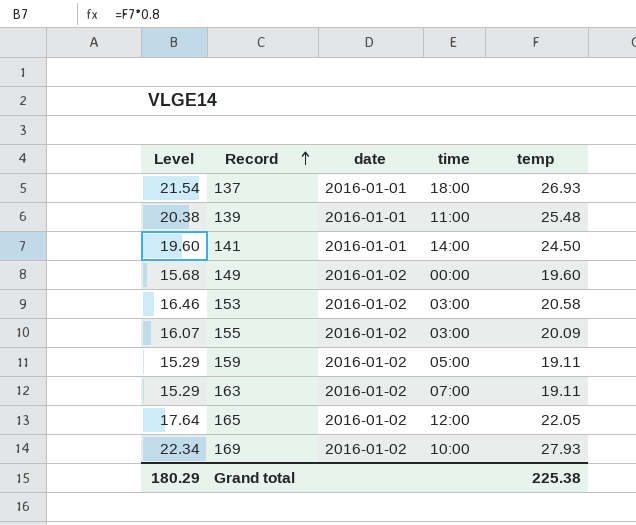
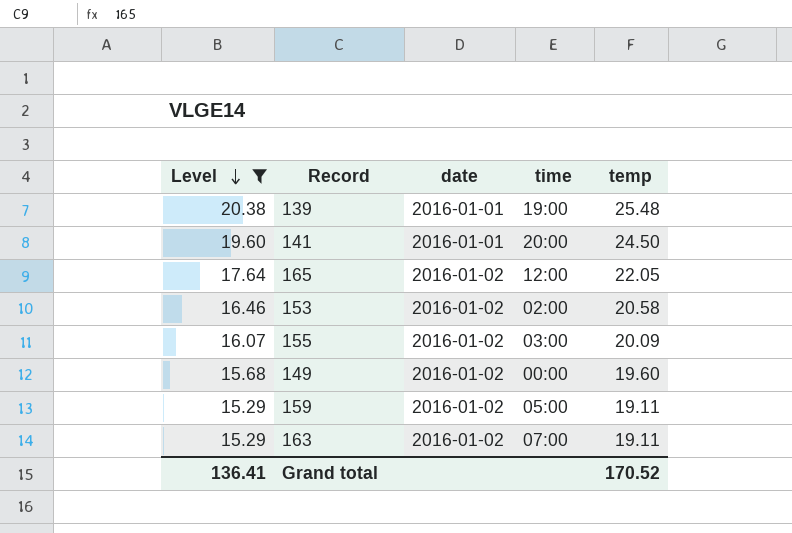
filter: none -> Level <= 20.38
row order: Record ascending -> Level descending
139 | time: 11:00 -> 19:00
141 | time: 14:00 -> 20:00
153 | time: 03:00 -> 02:00
Grand total | Level: 180.29 -> 136.41
Grand total | temp: 225.38 -> 170.52

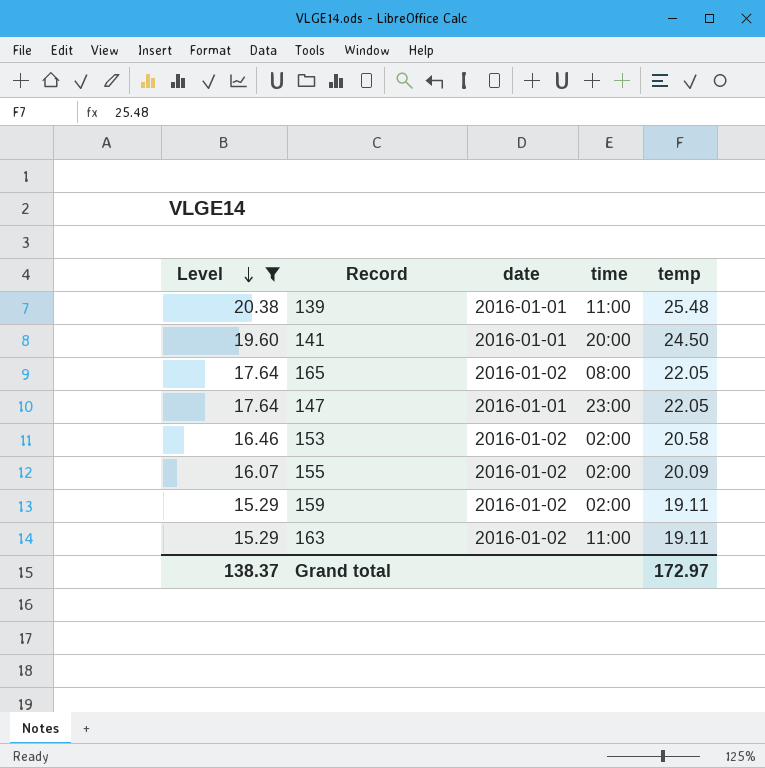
row 149: 15.68 | 2016-01-02 | 00:00 | 19.60 -> none
139 | time: 19:00 -> 11:00
165 | time: 12:00 -> 08:00
row 147: none -> 17.64 | 2016-01-01 | 23:00 | 22.05
155 | time: 03:00 -> 02:00
159 | time: 05:00 -> 02:00
163 | time: 07:00 -> 11:00
Grand total | Level: 136.41 -> 138.37
Grand total | temp: 170.52 -> 172.97

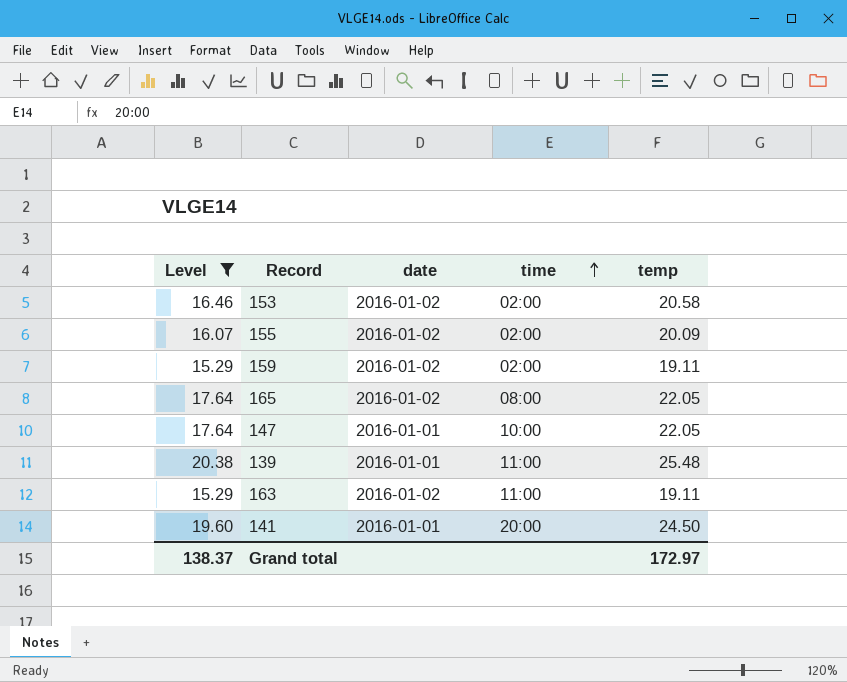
row order: Level descending -> time ascending
147 | time: 23:00 -> 10:00

